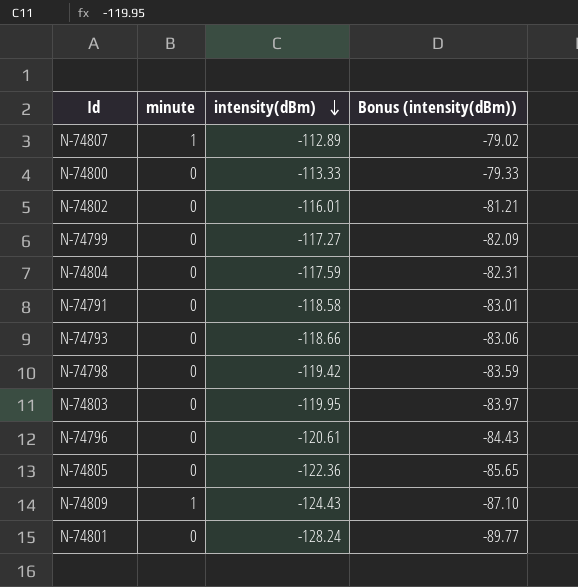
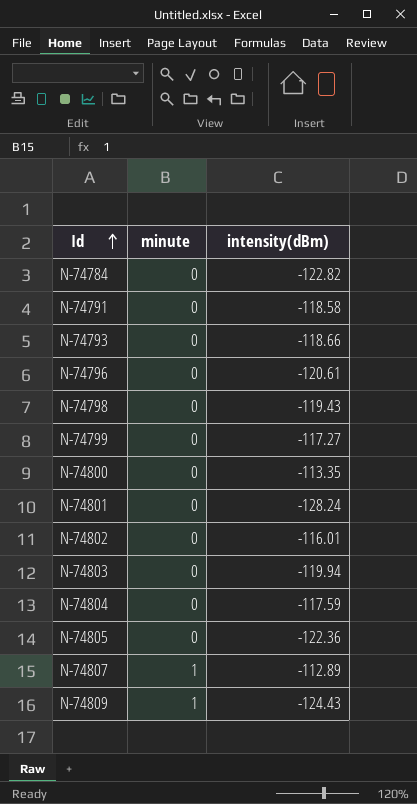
row order: intensity(dBm) descending -> Id ascending
column Bonus (intensity(dBm)) | formula: [intensity(dBm)] * 0.7 -> none
row N-74784: none -> 0 | -122.82
N-74798 | intensity(dBm): -119.42 -> -119.43
N-74800 | intensity(dBm): -113.33 -> -113.35
N-74803 | intensity(dBm): -119.95 -> -119.94

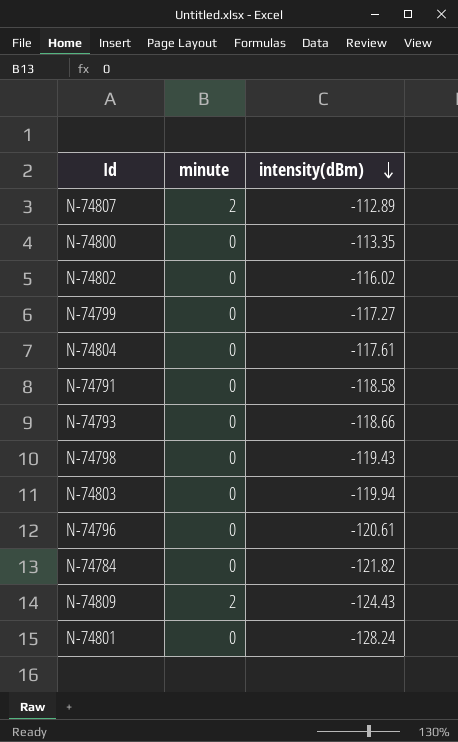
row order: Id ascending -> intensity(dBm) descending
row N-74805: 0 | -122.36 -> none
N-74807 | minute: 1 -> 2
N-74802 | intensity(dBm): -116.01 -> -116.02
N-74804 | intensity(dBm): -117.59 -> -117.61
N-74784 | intensity(dBm): -122.82 -> -121.82
N-74809 | minute: 1 -> 2

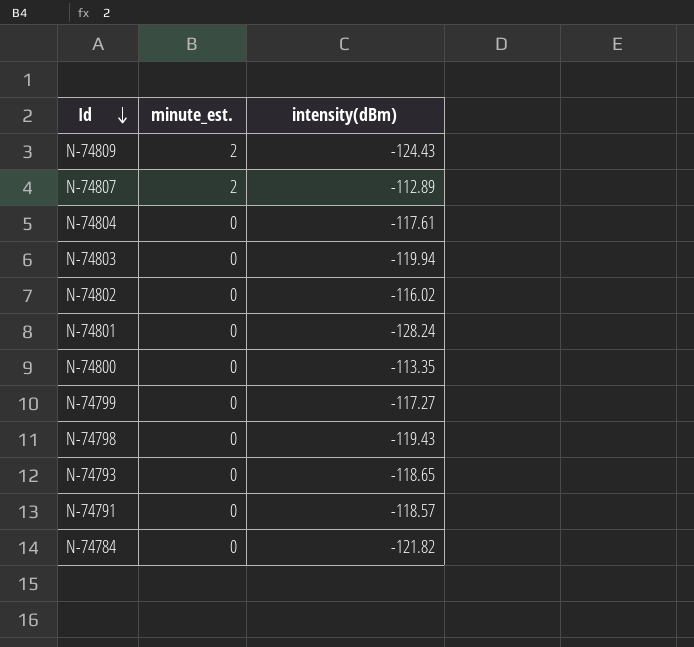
row order: intensity(dBm) descending -> Id descending
column name: minute -> minute_est.
row N-74796: 0 | -120.61 -> none
N-74793 | intensity(dBm): -118.66 -> -118.65
N-74791 | intensity(dBm): -118.58 -> -118.57

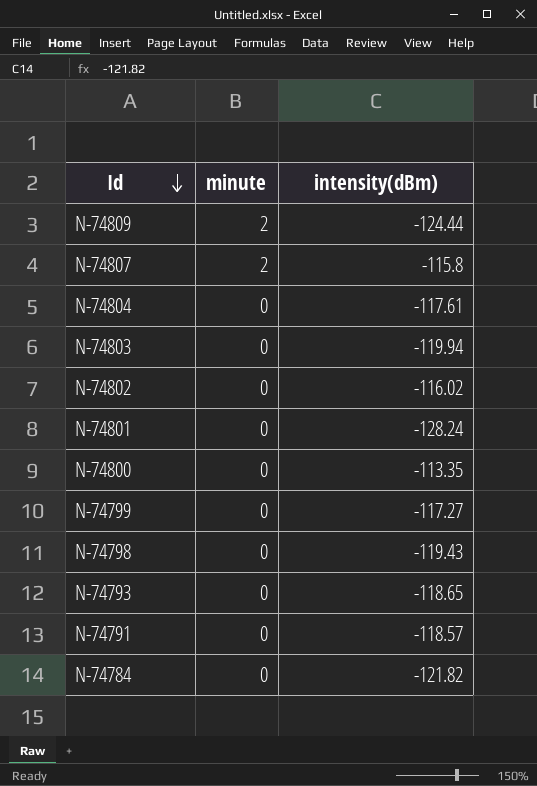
column name: minute_est. -> minute
N-74809 | intensity(dBm): -124.43 -> -124.44
N-74807 | intensity(dBm): -112.89 -> -115.8

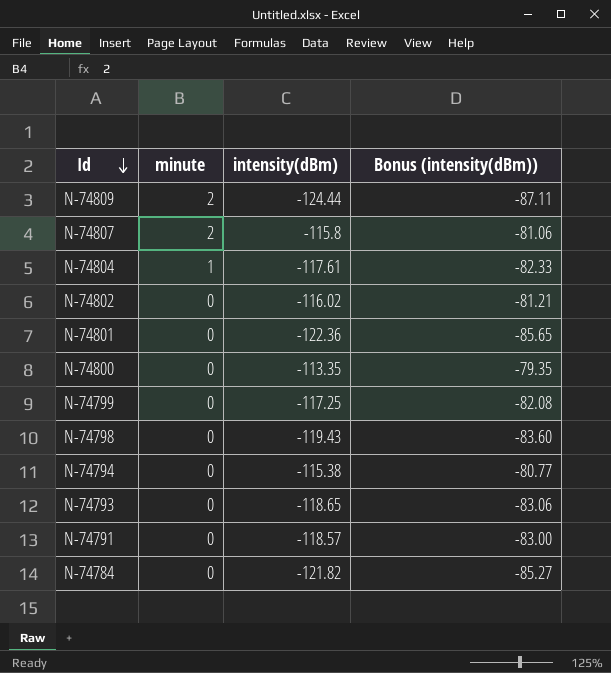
column Bonus (intensity(dBm)) | formula: none -> [intensity(dBm)] * 0.7
row N-74803: 0 | -119.94 -> none
N-74804 | minute: 0 -> 1
N-74801 | intensity(dBm): -128.24 -> -122.36
N-74799 | intensity(dBm): -117.27 -> -117.25
row N-74794: none -> 0 | -115.38 | -80.77

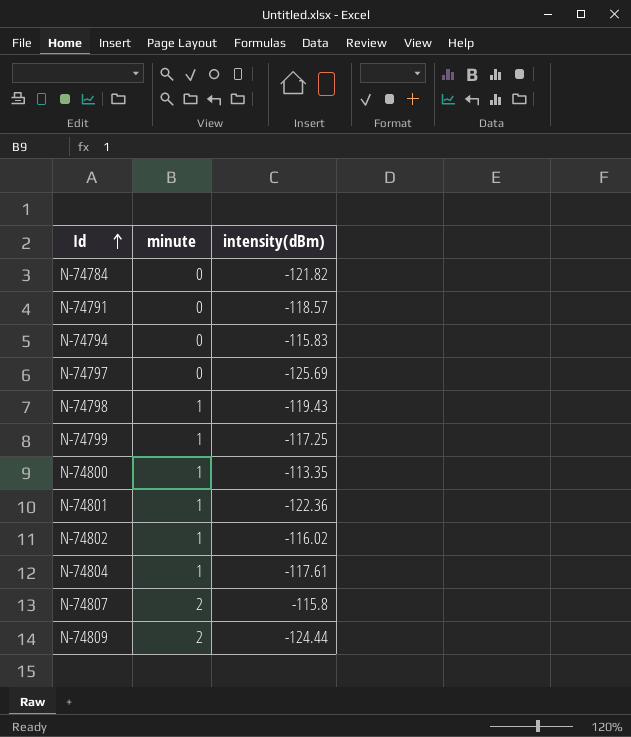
row order: Id descending -> Id ascending
column Bonus (intensity(dBm)) | formula: [intensity(dBm)] * 0.7 -> none
row N-74793: 0 | -118.65 | -83.06 -> none
N-74794 | intensity(dBm): -115.38 -> -115.83
row N-74797: none -> 0 | -125.69
N-74798 | minute: 0 -> 1
N-74799 | minute: 0 -> 1
N-74800 | minute: 0 -> 1
N-74801 | minute: 0 -> 1
N-74802 | minute: 0 -> 1

